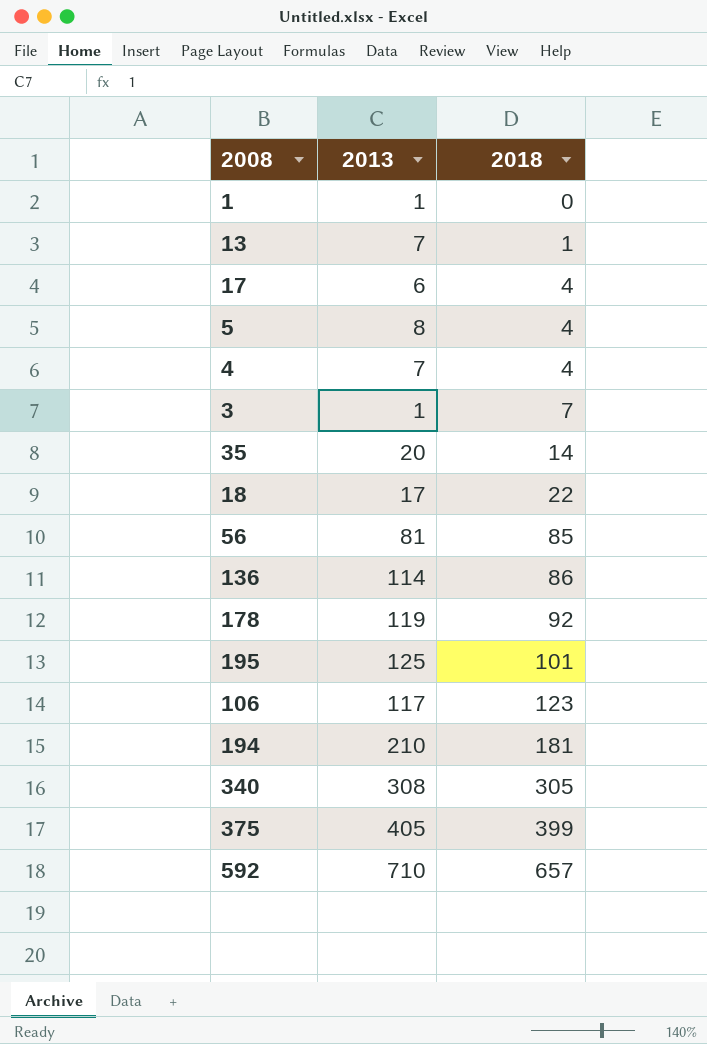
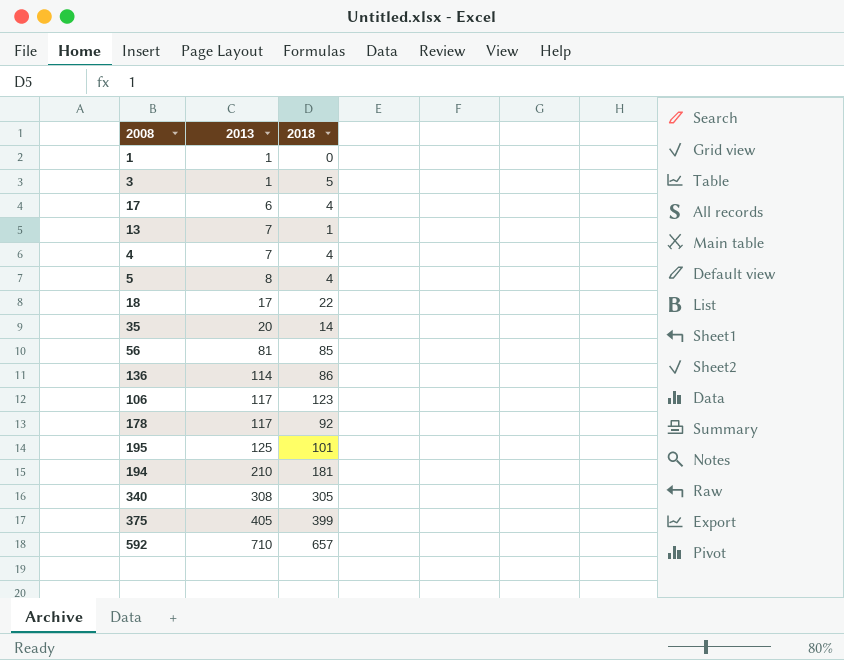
row order: 2018 ascending -> 2013 ascending
3 | 2018: 7 -> 5
178 | 2013: 119 -> 117

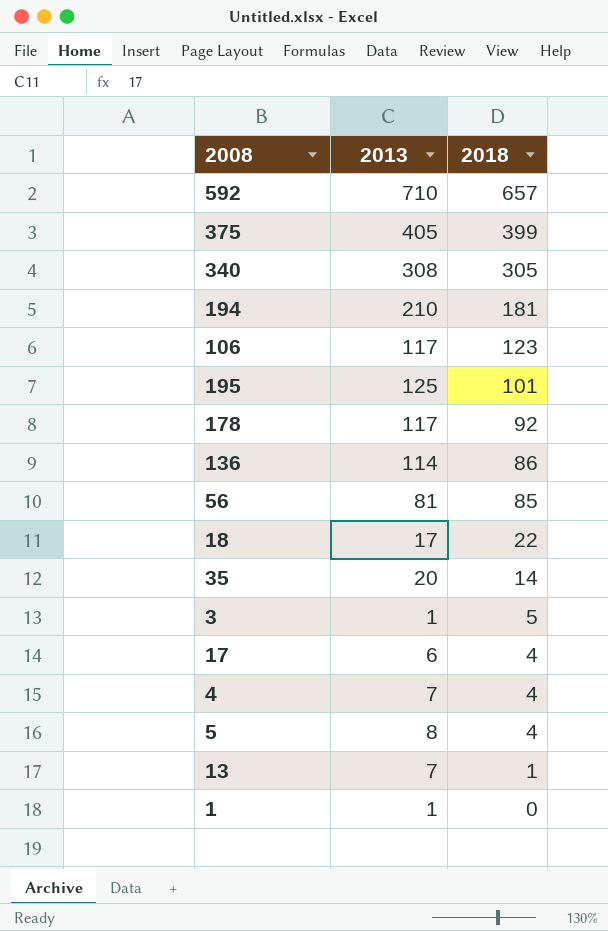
row order: 2013 ascending -> 2018 descending

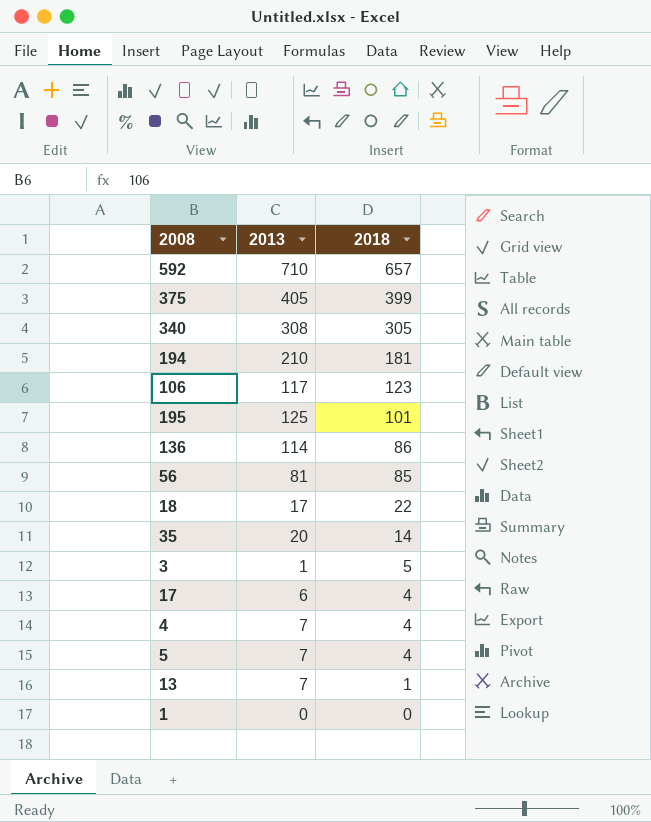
row 178: 117 | 92 -> none
5 | 2013: 8 -> 7
1 | 2013: 1 -> 0

